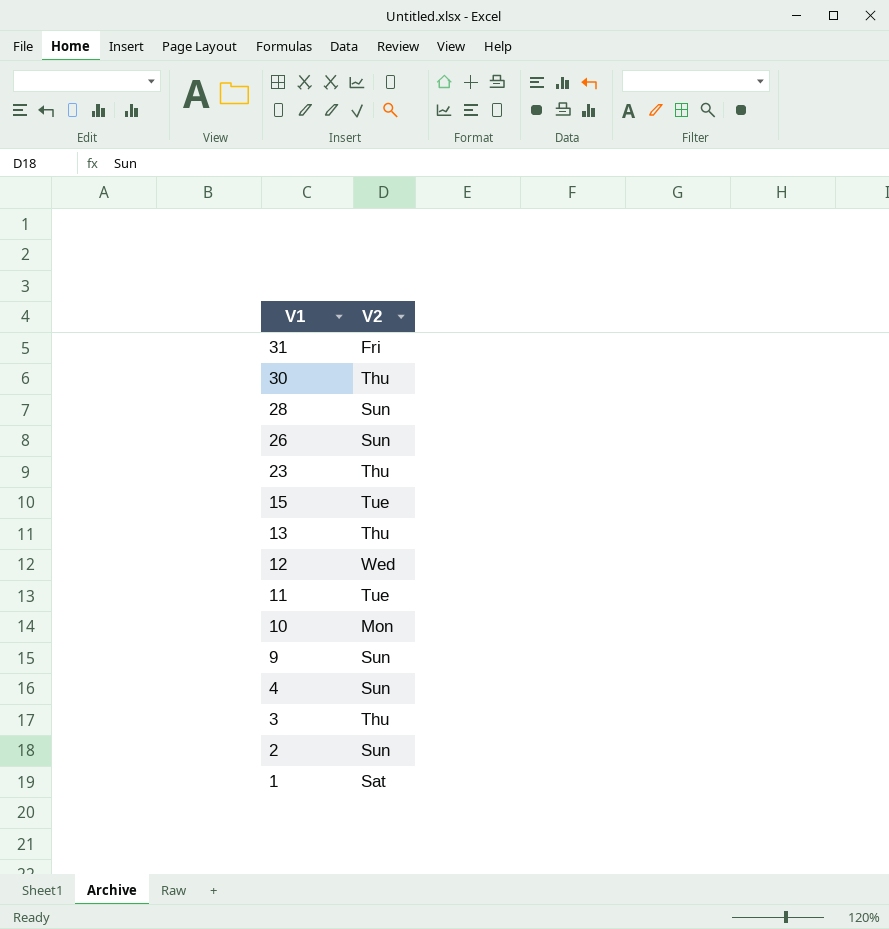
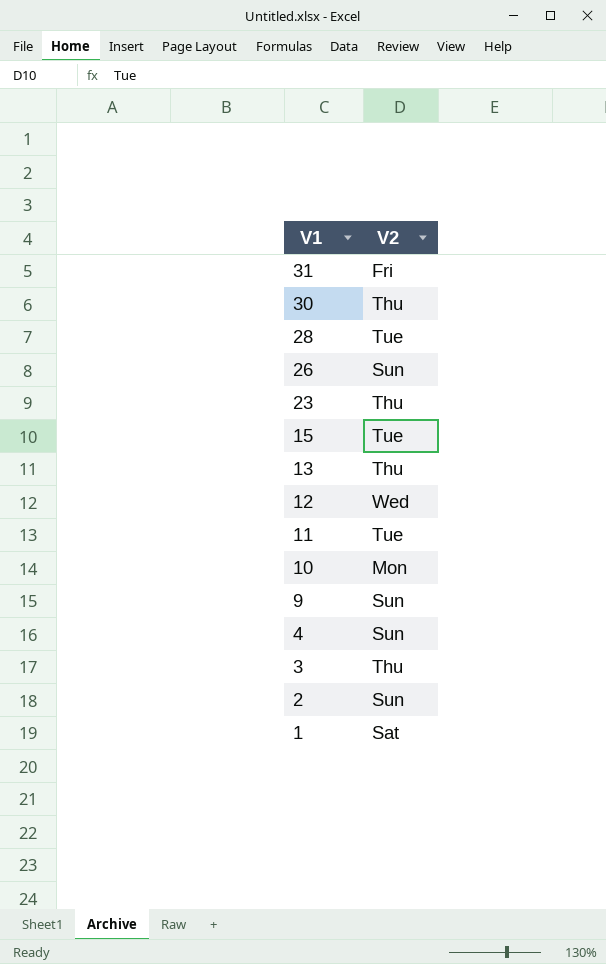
28 | V2: Sun -> Tue

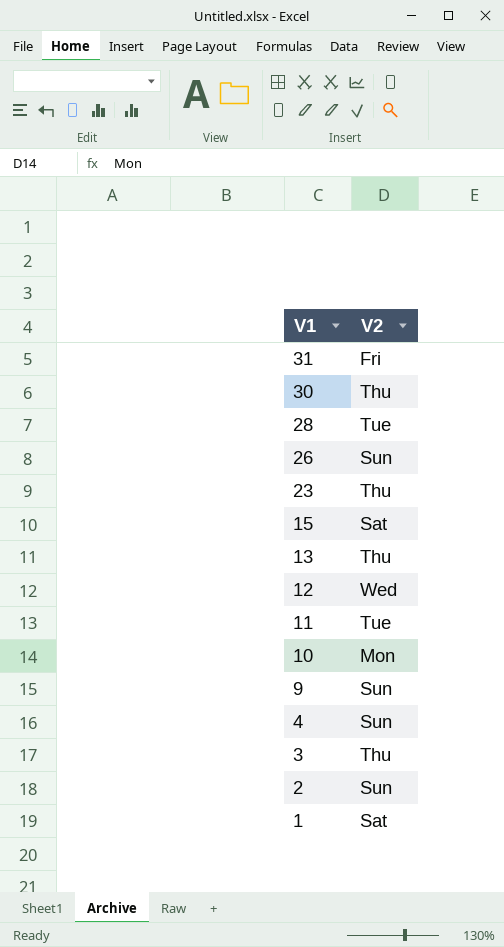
15 | V2: Tue -> Sat

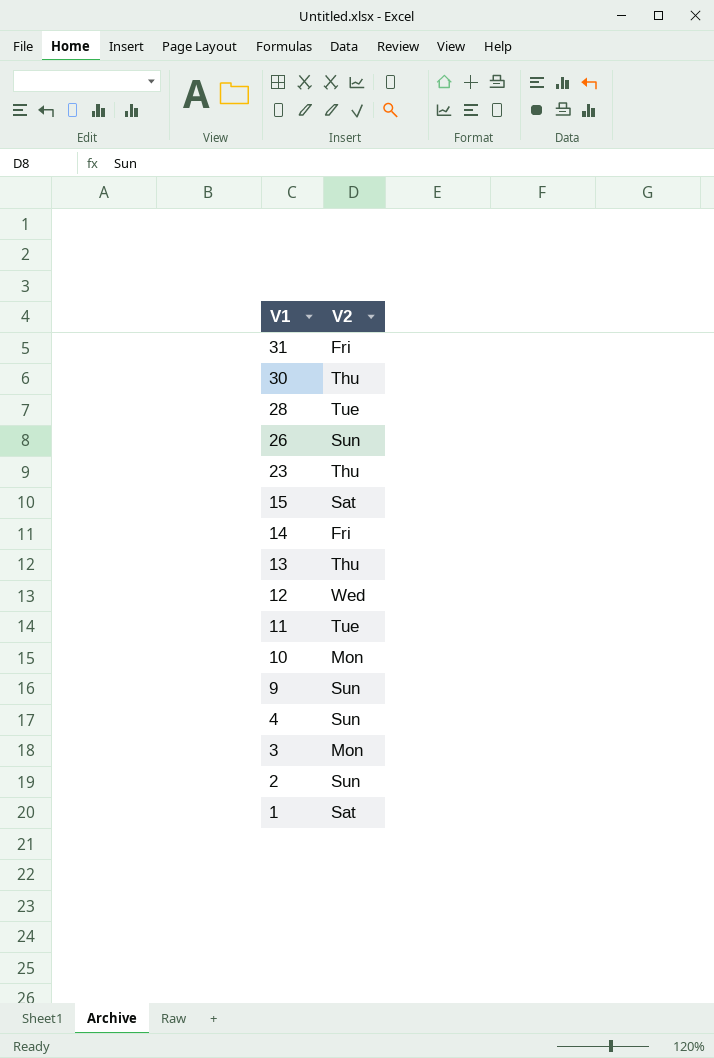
row 14: none -> Fri
3 | V2: Thu -> Mon

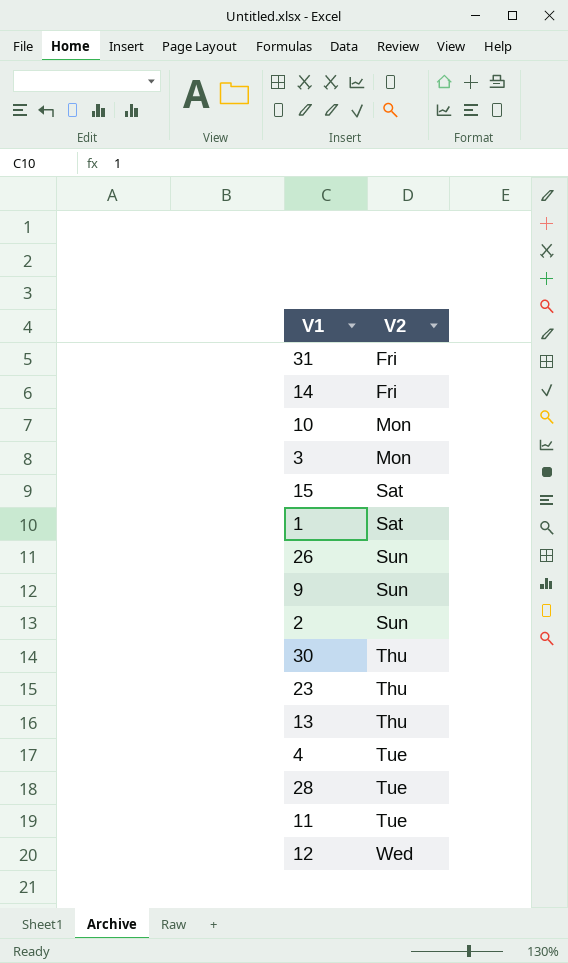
row order: V1 descending -> V2 ascending
4 | V2: Sun -> Tue

